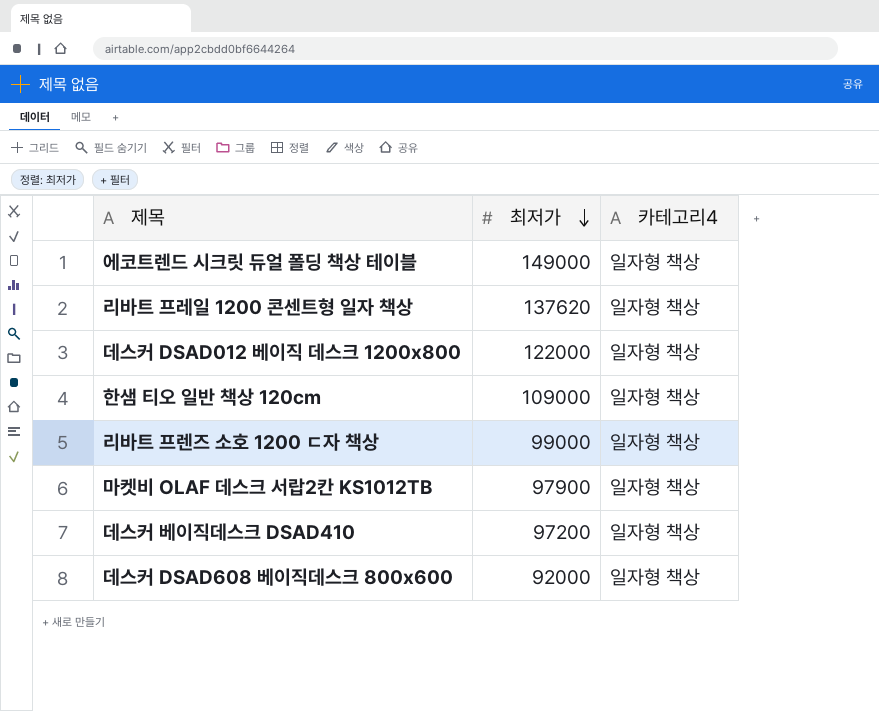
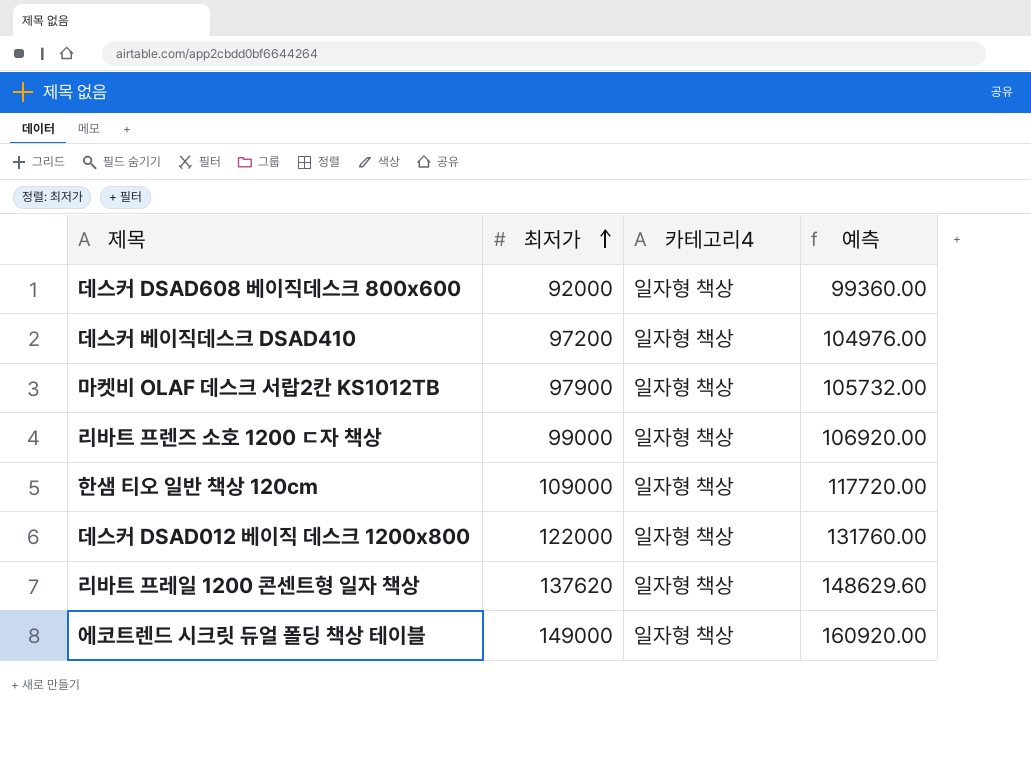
row order: 최저가 descending -> 최저가 ascending
column 예측 | formula: none -> [최저가] * 1.08

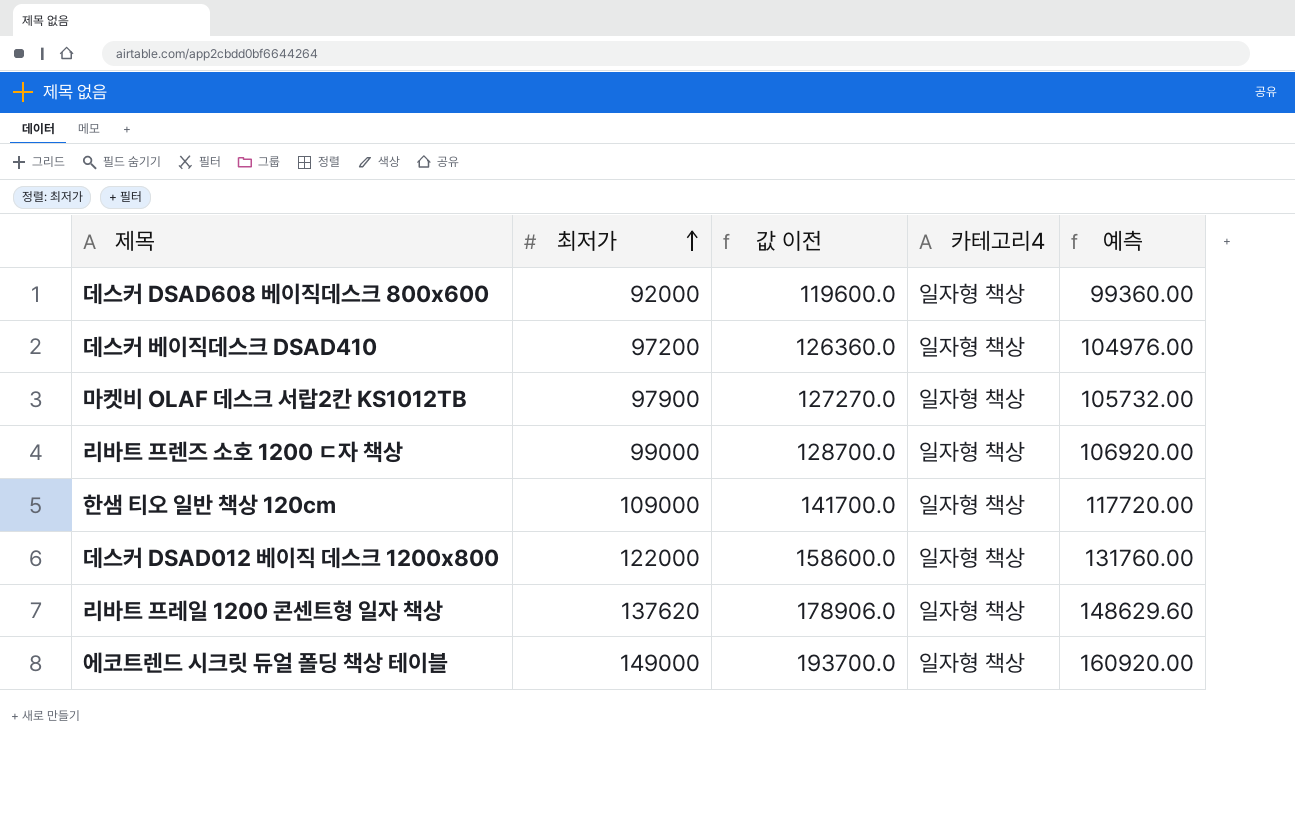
column 값 이전 | formula: none -> [최저가] * 1.3

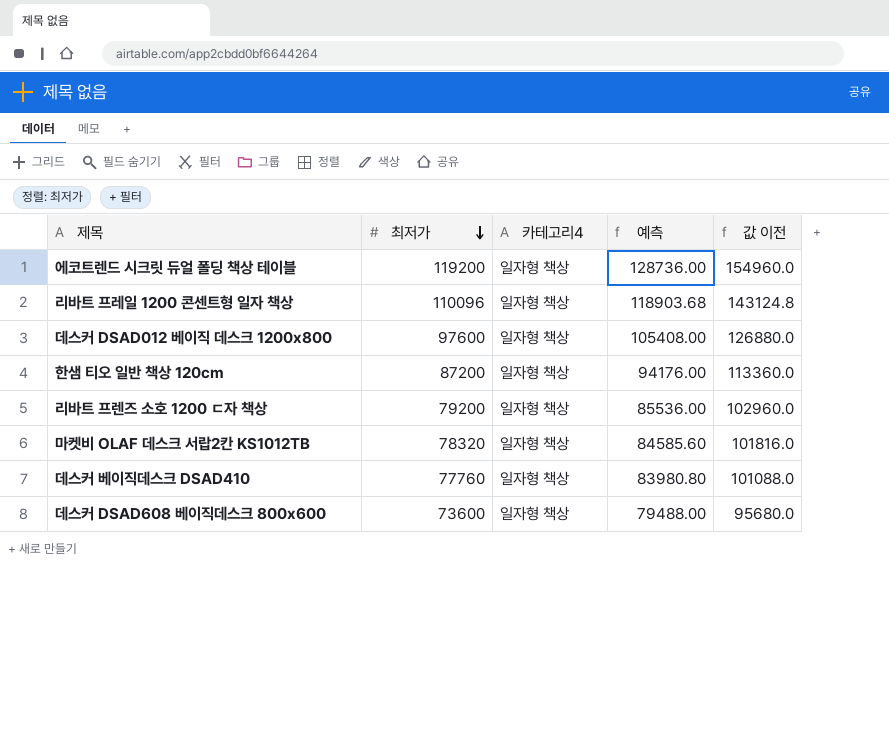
row order: 최저가 ascending -> 최저가 descending
column 값 이전 | position: 3 -> 5
에코트렌드 시크릿 듀얼 폴딩 책상 테이블 | 최저가: 149000 -> 119200
에코트렌드 시크릿 듀얼 폴딩 책상 테이블 | 예측: 160920.00 -> 128736.00
에코트렌드 시크릿 듀얼 폴딩 책상 테이블 | 값 이전: 193700.0 -> 154960.0
리바트 프레일 1200 콘센트형 일자 책상 | 최저가: 137620 -> 110096
리바트 프레일 1200 콘센트형 일자 책상 | 예측: 148629.60 -> 118903.68
리바트 프레일 1200 콘센트형 일자 책상 | 값 이전: 178906.0 -> 143124.8
데스커 DSAD012 베이직 데스크 1200x800 | 최저가: 122000 -> 97600
데스커 DSAD012 베이직 데스크 1200x800 | 예측: 131760.00 -> 105408.00
데스커 DSAD012 베이직 데스크 1200x800 | 값 이전: 158600.0 -> 126880.0
한샘 티오 일반 책상 120cm | 최저가: 109000 -> 87200
한샘 티오 일반 책상 120cm | 예측: 117720.00 -> 94176.00
한샘 티오 일반 책상 120cm | 값 이전: 141700.0 -> 113360.0
리바트 프렌즈 소호 1200 ㄷ자 책상 | 최저가: 99000 -> 79200
리바트 프렌즈 소호 1200 ㄷ자 책상 | 예측: 106920.00 -> 85536.00
리바트 프렌즈 소호 1200 ㄷ자 책상 | 값 이전: 128700.0 -> 102960.0
마켓비 OLAF 데스크 서랍2칸 KS1012TB | 최저가: 97900 -> 78320
마켓비 OLAF 데스크 서랍2칸 KS1012TB | 예측: 105732.00 -> 84585.60
마켓비 OLAF 데스크 서랍2칸 KS1012TB | 값 이전: 127270.0 -> 101816.0
데스커 베이직데스크 DSAD410 | 최저가: 97200 -> 77760
데스커 베이직데스크 DSAD410 | 예측: 104976.00 -> 83980.80
데스커 베이직데스크 DSAD410 | 값 이전: 126360.0 -> 101088.0
데스커 DSAD608 베이직데스크 800x600 | 최저가: 92000 -> 73600
데스커 DSAD608 베이직데스크 800x600 | 예측: 99360.00 -> 79488.00
데스커 DSAD608 베이직데스크 800x600 | 값 이전: 119600.0 -> 95680.0

